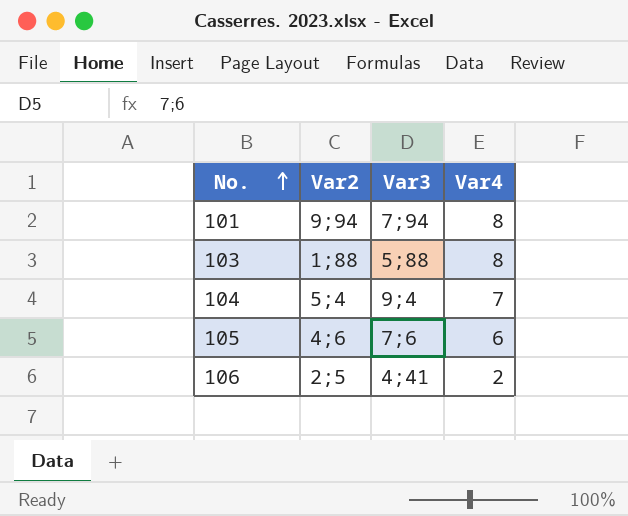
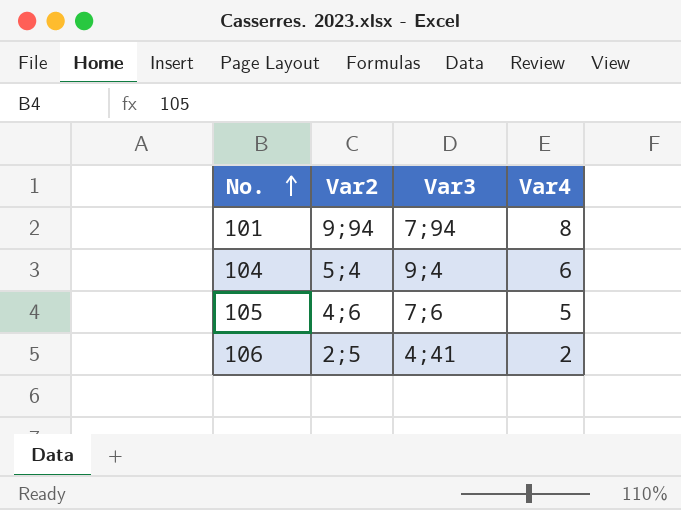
row 103: 1;88 | 5;88 | 8 -> none
104 | Var4: 7 -> 6
105 | Var4: 6 -> 5

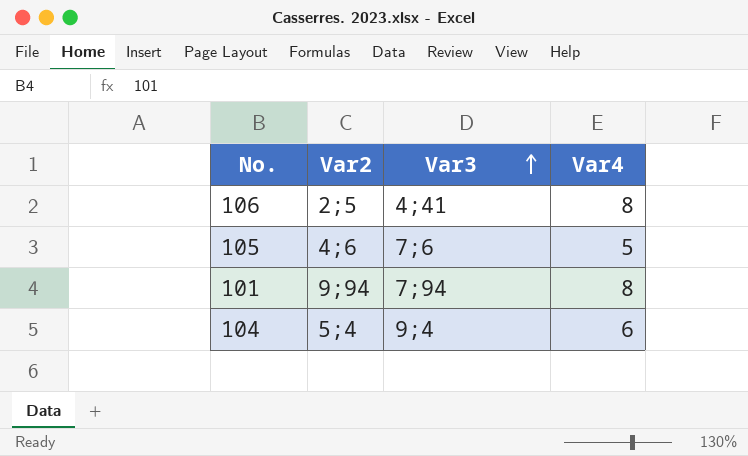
row order: No. ascending -> Var3 ascending
106 | Var4: 2 -> 8

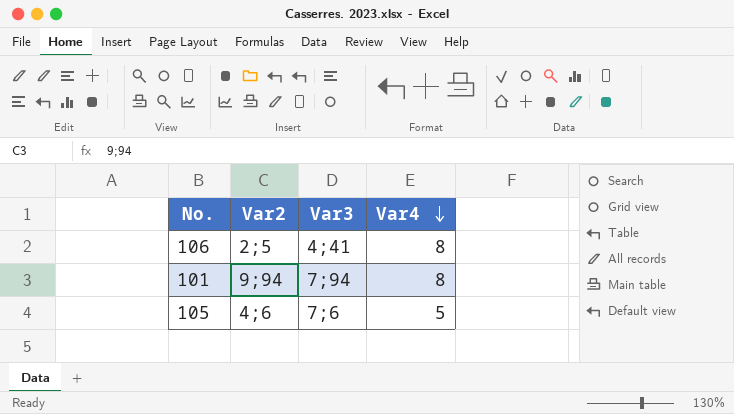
row order: Var3 ascending -> Var4 descending
row 104: 5;4 | 9;4 | 6 -> none

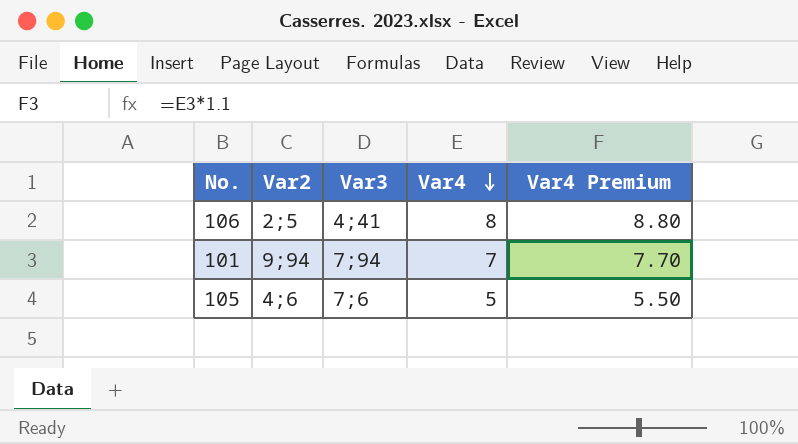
column Var4 Premium | formula: none -> [Var4] * 1.1
101 | Var4: 8 -> 7

